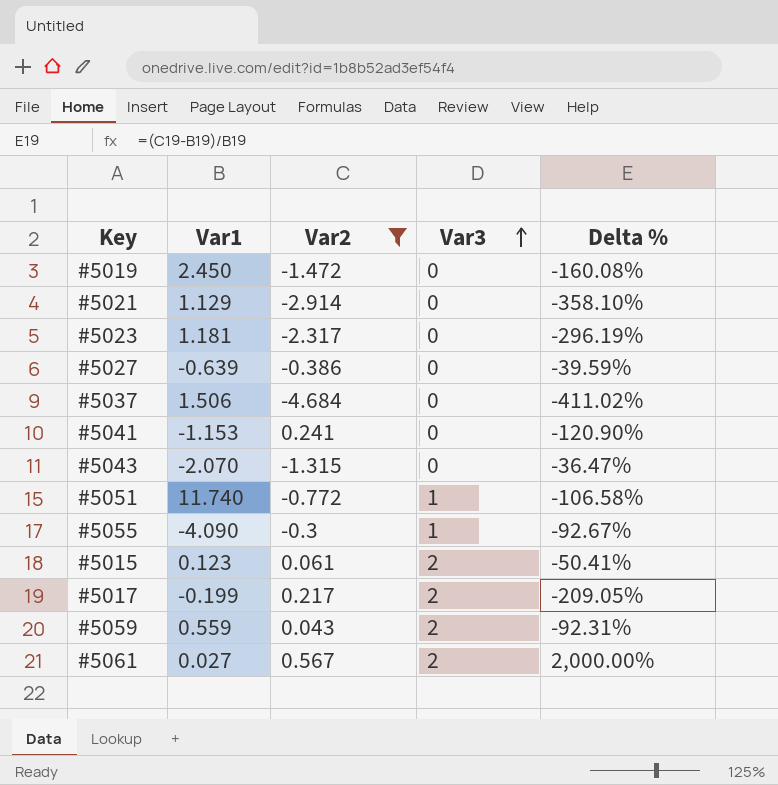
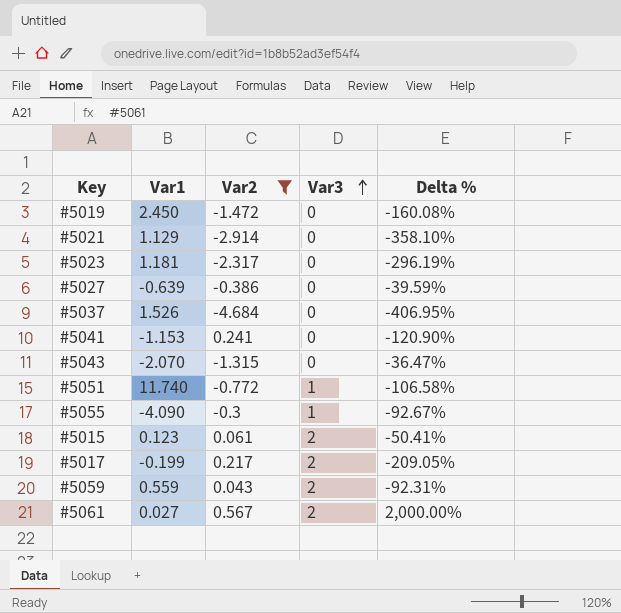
#5037 | Var1: 1.506 -> 1.526
#5037 | Delta %: -411.02% -> -406.95%

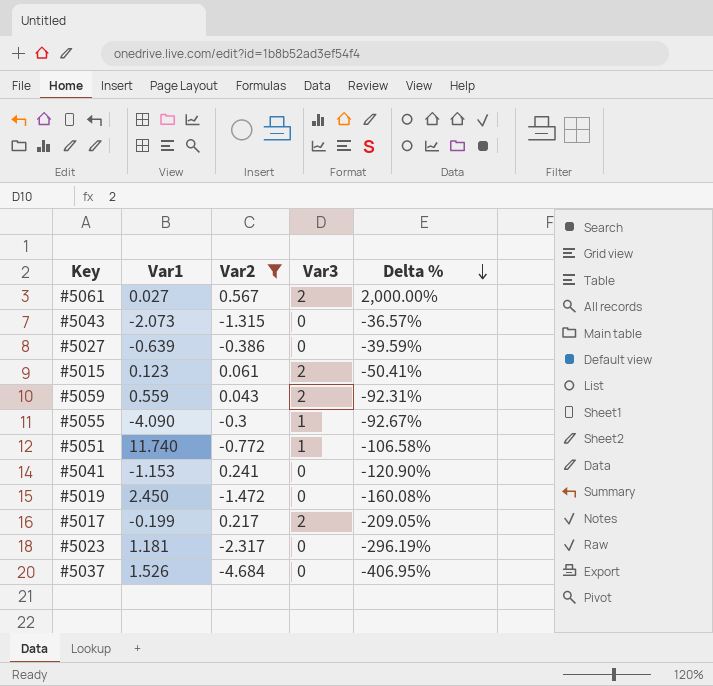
row order: Var3 ascending -> Delta % descending
row #5021: 1.129 | -2.914 | 0 | -358.10% -> none
#5043 | Var1: -2.070 -> -2.073
#5043 | Delta %: -36.47% -> -36.57%

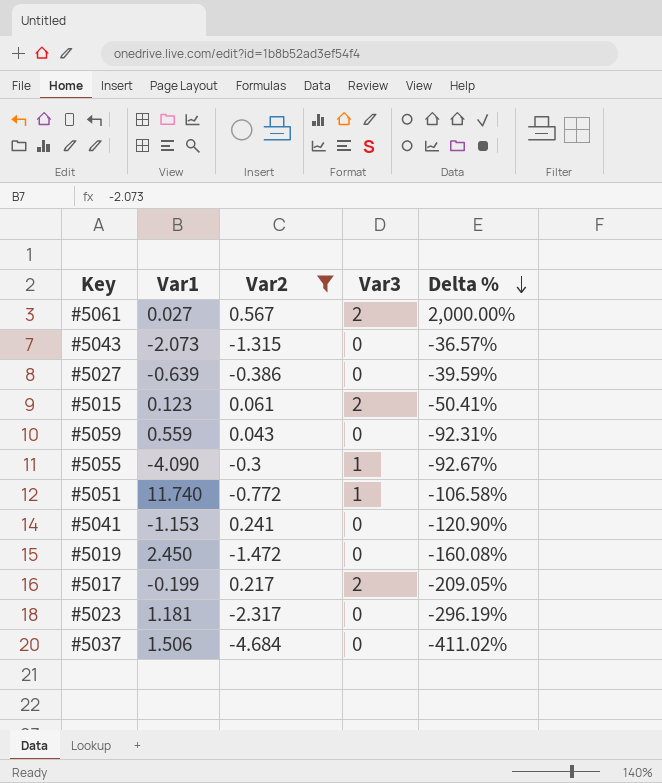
#5059 | Var3: 2 -> 0
#5037 | Var1: 1.526 -> 1.506
#5037 | Delta %: -406.95% -> -411.02%

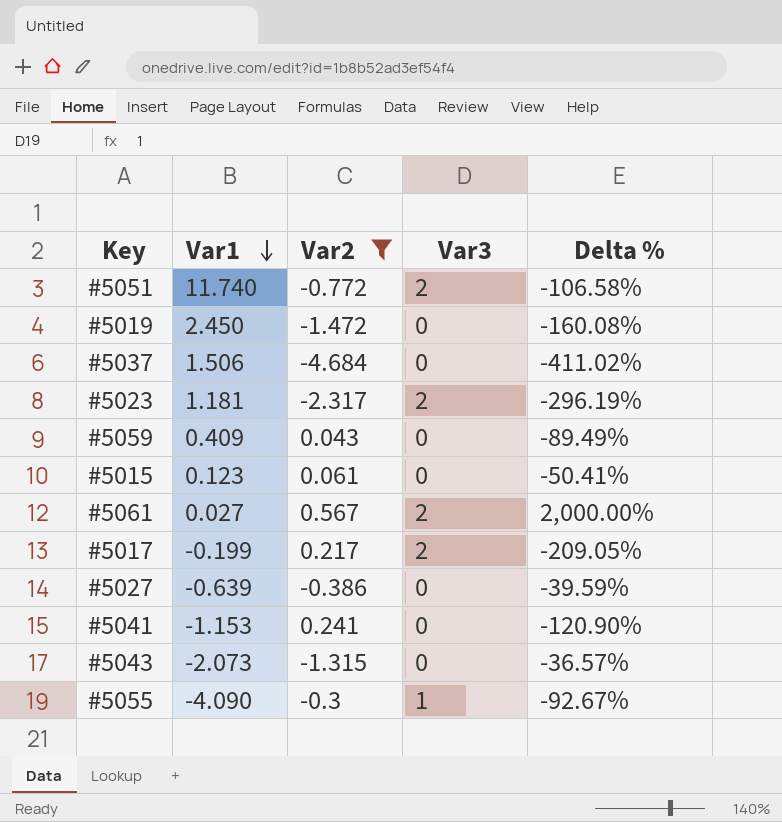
row order: Delta % descending -> Var1 descending
#5051 | Var3: 1 -> 2
#5023 | Var3: 0 -> 2
#5059 | Var1: 0.559 -> 0.409
#5059 | Delta %: -92.31% -> -89.49%
#5015 | Var3: 2 -> 0

